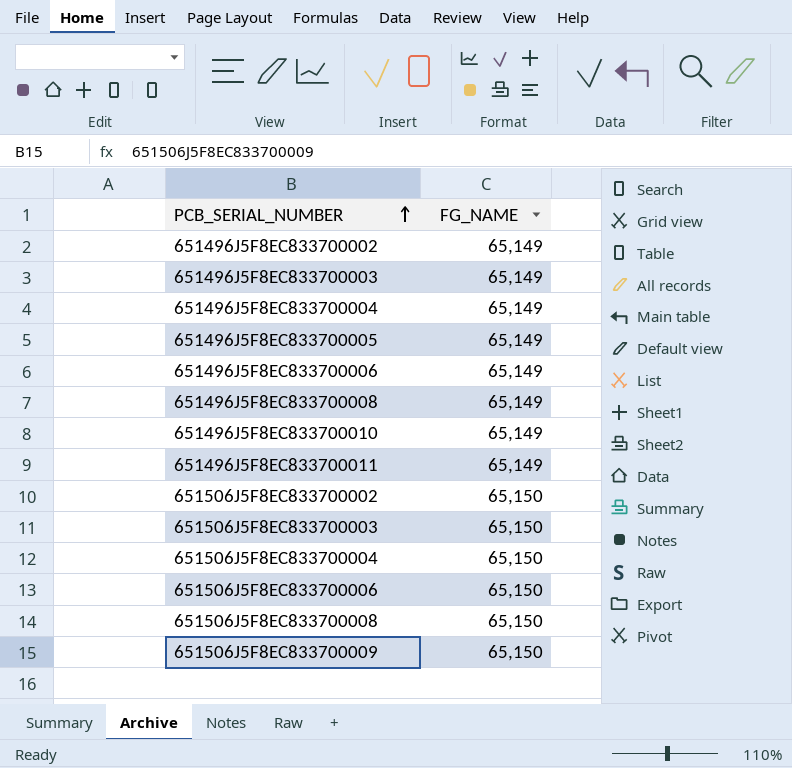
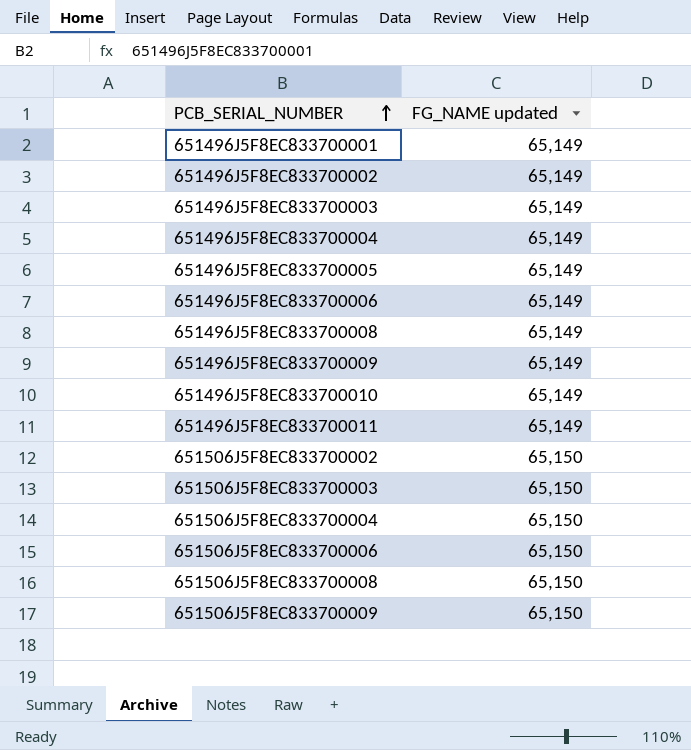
column name: FG_NAME -> FG_NAME updated
row 651496J5F8EC833700001: none -> 65,149
row 651496J5F8EC833700009: none -> 65,149

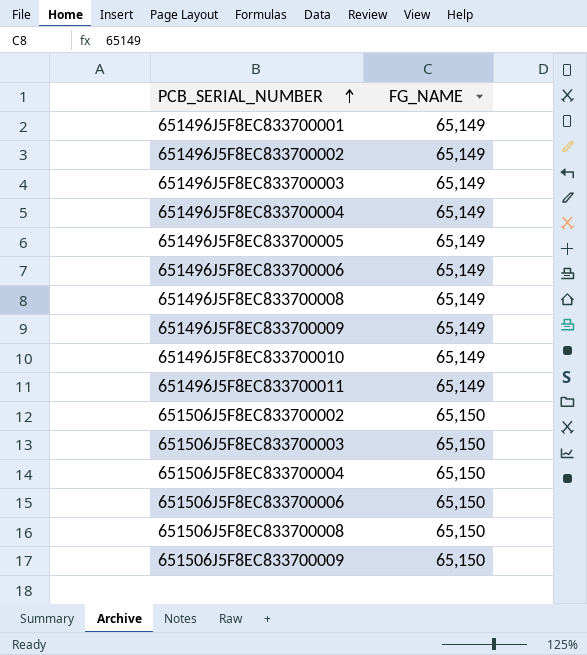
column name: FG_NAME updated -> FG_NAME

